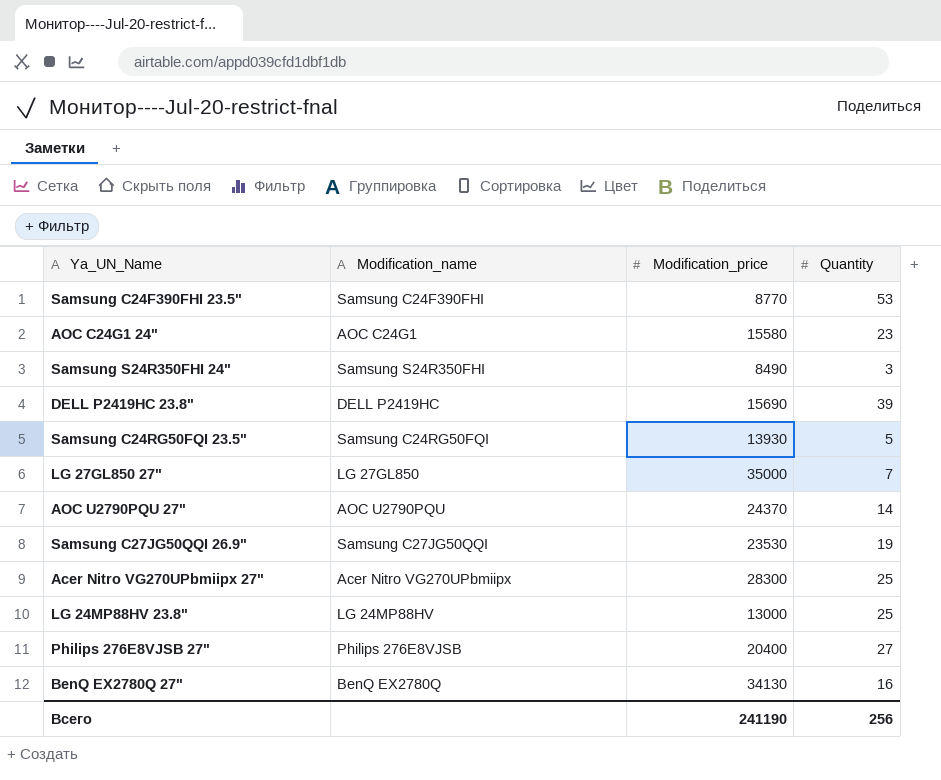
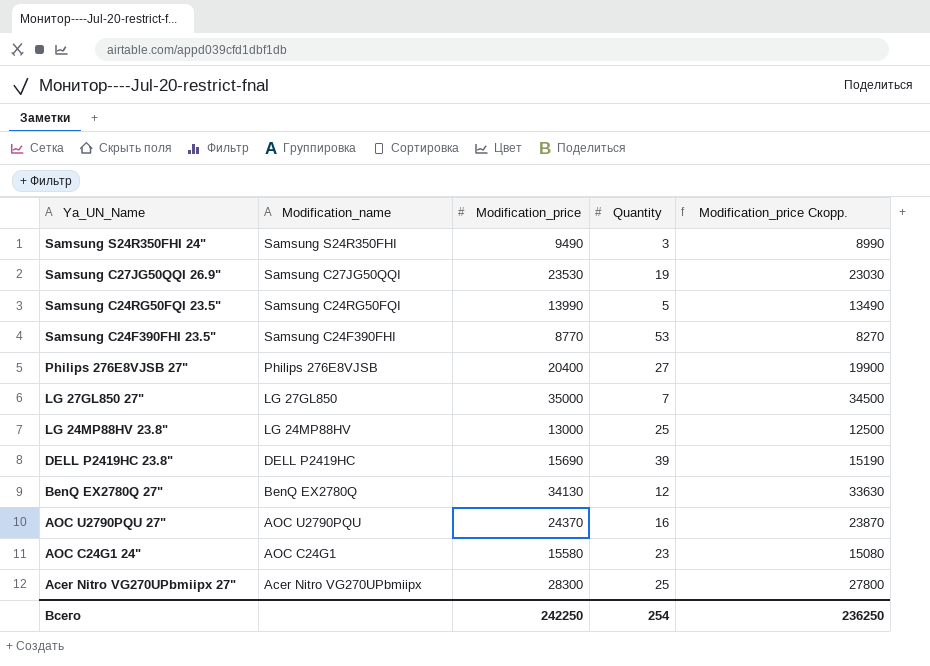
row order: none -> Ya_UN_Name descending
column Modification_price Скорр. | formula: none -> [Modification_price] - 500
Samsung S24R350FHI 24" | Modification_price: 8490 -> 9490
Samsung C24RG50FQI 23.5" | Modification_price: 13930 -> 13990
BenQ EX2780Q 27" | Quantity: 16 -> 12
AOC U2790PQU 27" | Quantity: 14 -> 16
Всего | Modification_price: 241190 -> 242250
Всего | Quantity: 256 -> 254

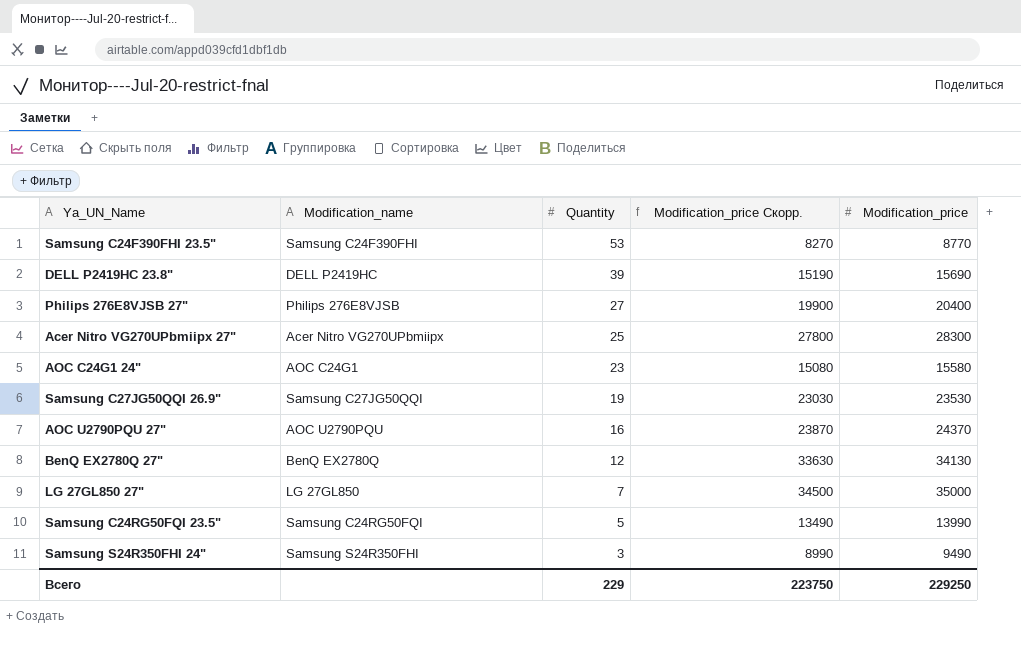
row order: Ya_UN_Name descending -> Quantity descending
column Modification_price | position: 3 -> 5
row LG 24MP88HV 23.8": LG 24MP88HV | 13000 | 25 | 12500 -> none
Всего | Quantity: 254 -> 229
Всего | Modification_price Скорр.: 236250 -> 223750
Всего | Modification_price: 242250 -> 229250

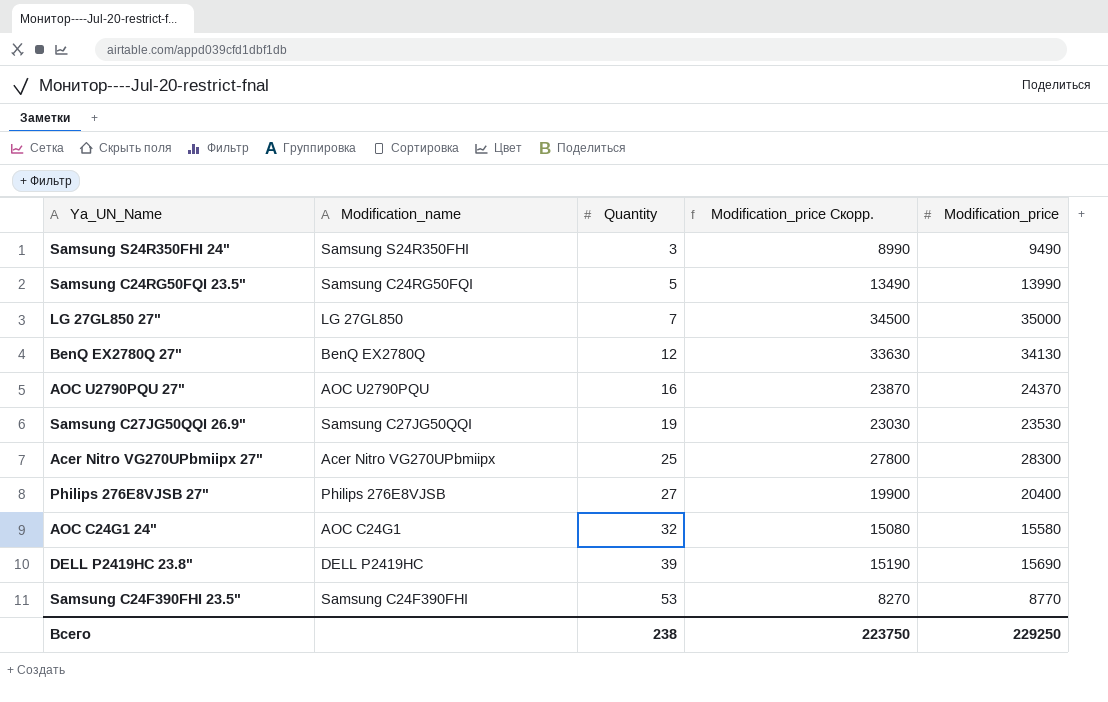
row order: Quantity descending -> Quantity ascending
AOC C24G1 24" | Quantity: 23 -> 32
Всего | Quantity: 229 -> 238

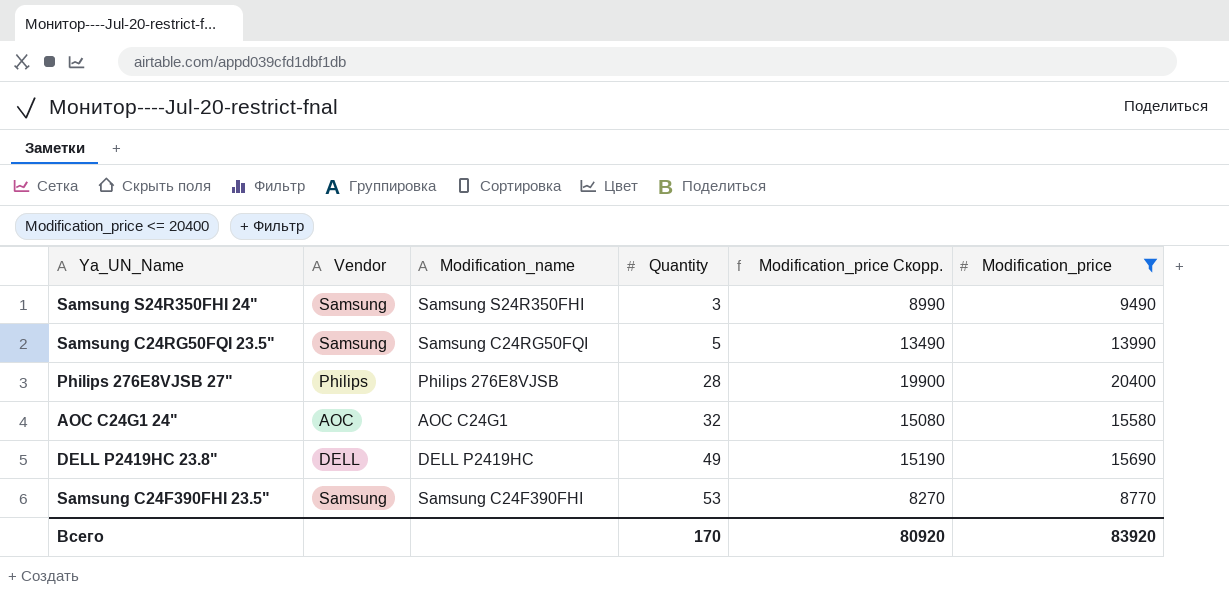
filter: none -> Modification_price <= 20400
column Vendor | position: none -> 2
Philips 276E8VJSB 27" | Quantity: 27 -> 28
DELL P2419HC 23.8" | Quantity: 39 -> 49
Всего | Quantity: 238 -> 170
Всего | Modification_price Скорр.: 223750 -> 80920
Всего | Modification_price: 229250 -> 83920

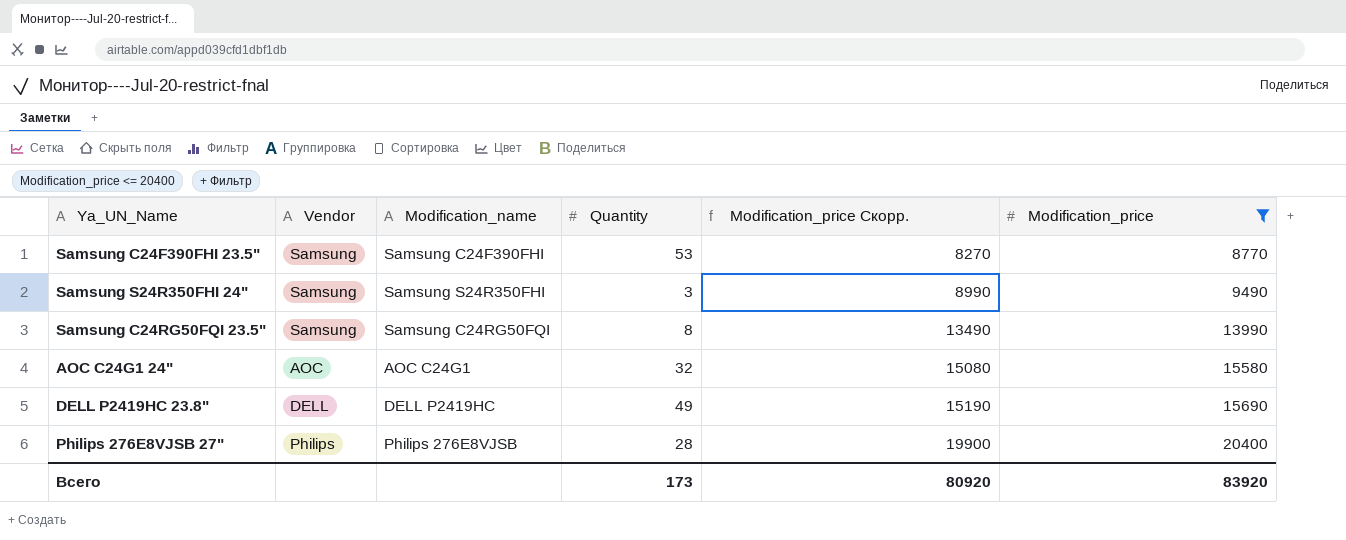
row order: Quantity ascending -> Modification_price Скорр. ascending
Samsung C24RG50FQI 23.5" | Quantity: 5 -> 8
Всего | Quantity: 170 -> 173

